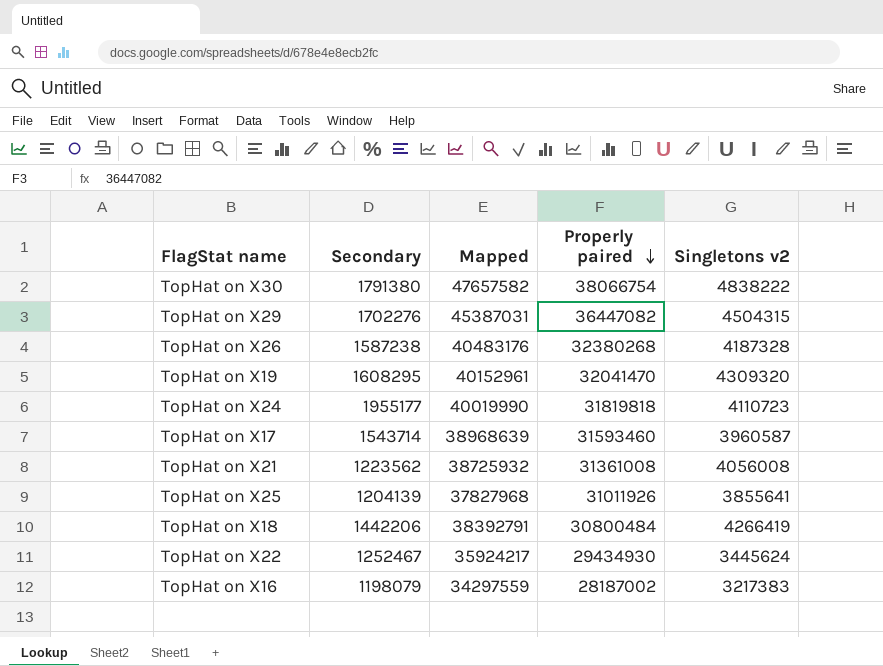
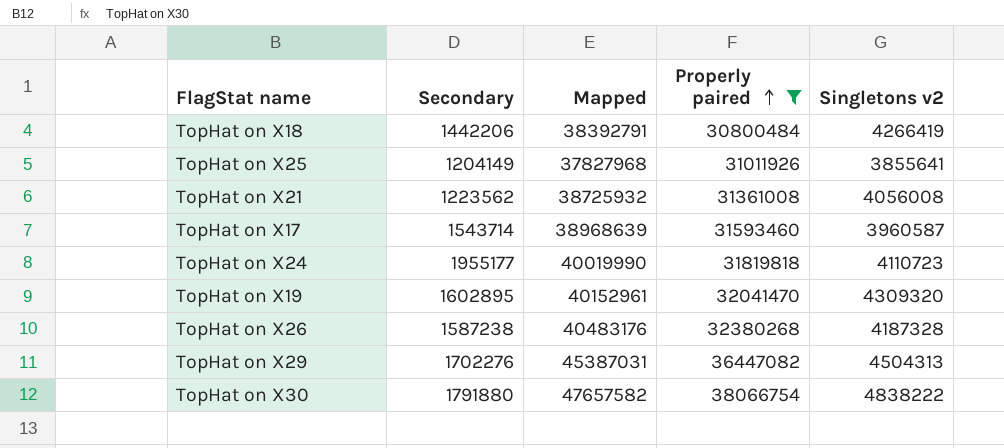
filter: none -> Properly paired >= 30800484
row order: Properly paired descending -> Properly paired ascending
TopHat on X25 | Secondary: 1204139 -> 1204149
TopHat on X19 | Secondary: 1608295 -> 1602895
TopHat on X29 | Singletons v2: 4504315 -> 4504313
TopHat on X30 | Secondary: 1791380 -> 1791880

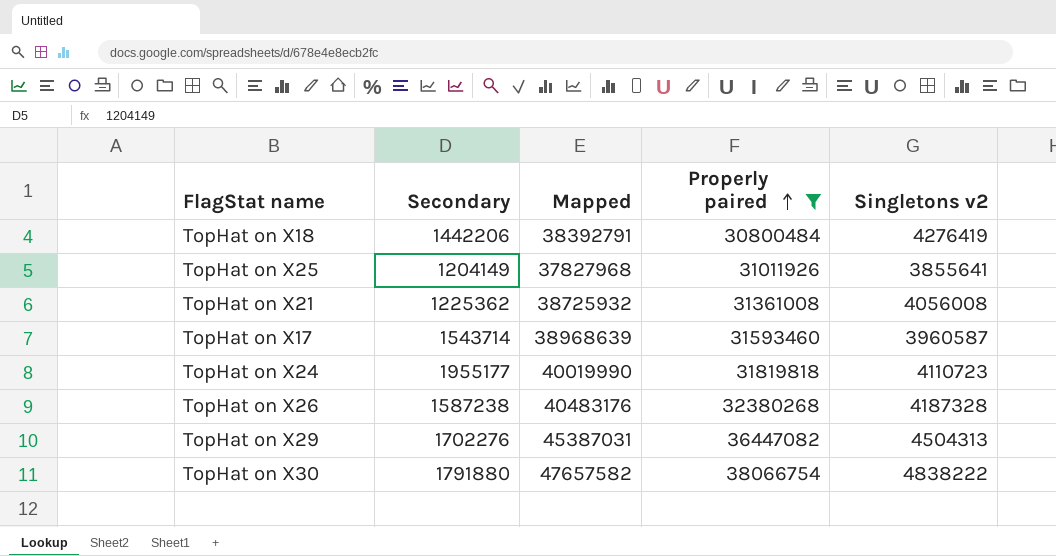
row TopHat on X19: 1602895 | 40152961 | 32041470 | 4309320 -> none
TopHat on X18 | Singletons v2: 4266419 -> 4276419
TopHat on X21 | Secondary: 1223562 -> 1225362

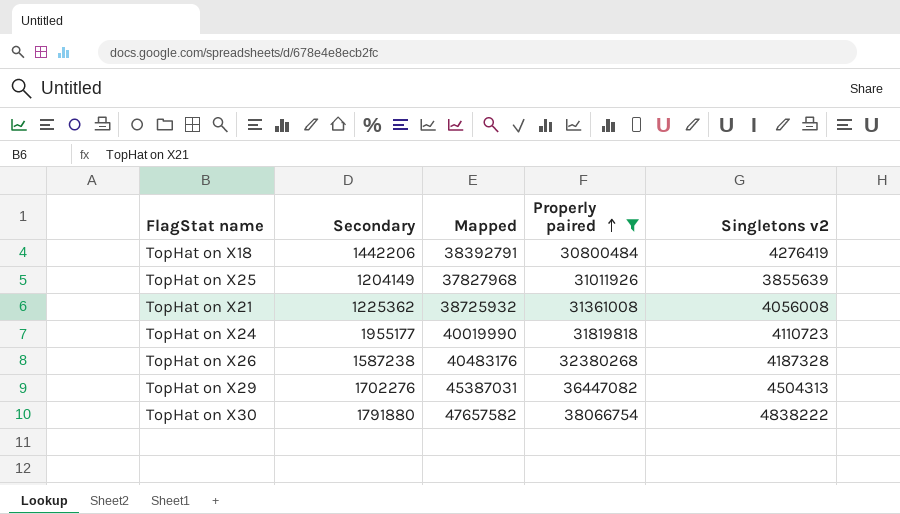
row TopHat on X17: 1543714 | 38968639 | 31593460 | 3960587 -> none
TopHat on X25 | Singletons v2: 3855641 -> 3855639

